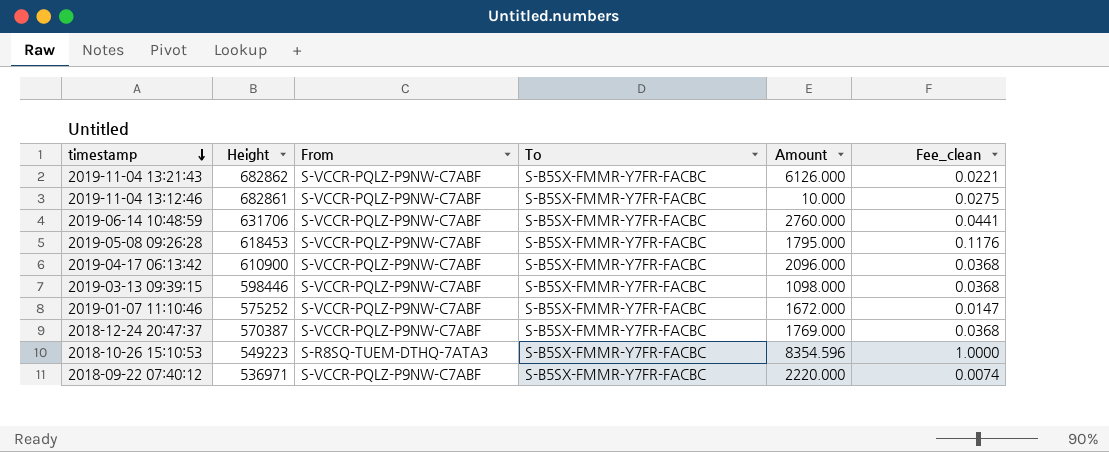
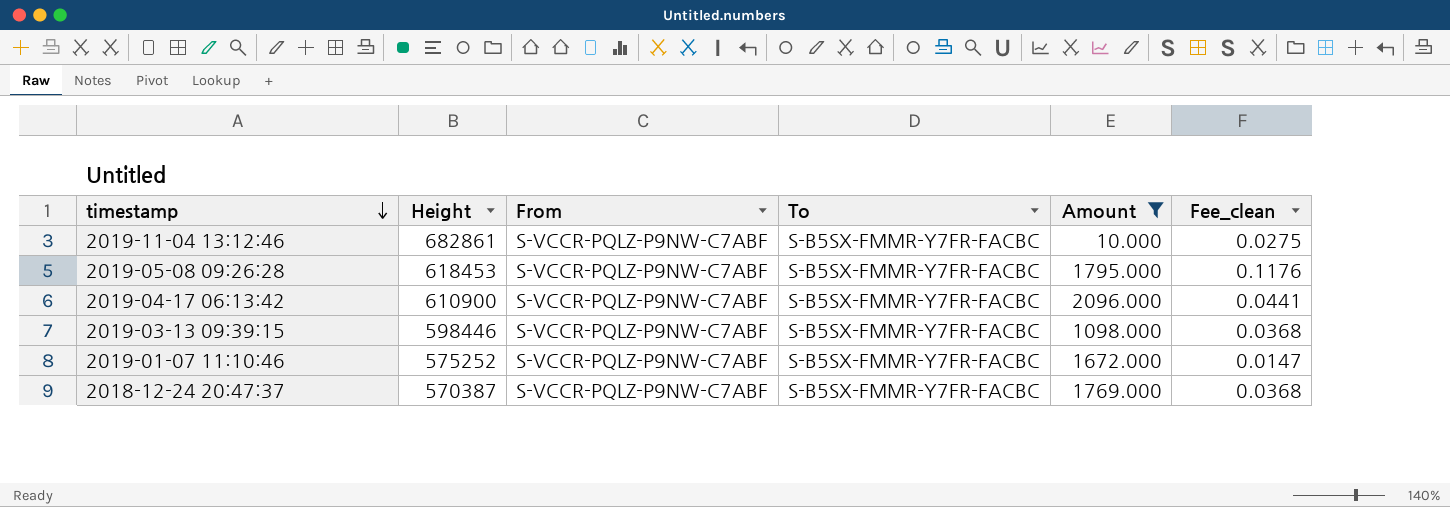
filter: none -> Amount <= 2096.000
2019-04-17 06:13:42 | Fee_clean: 0.0368 -> 0.0441

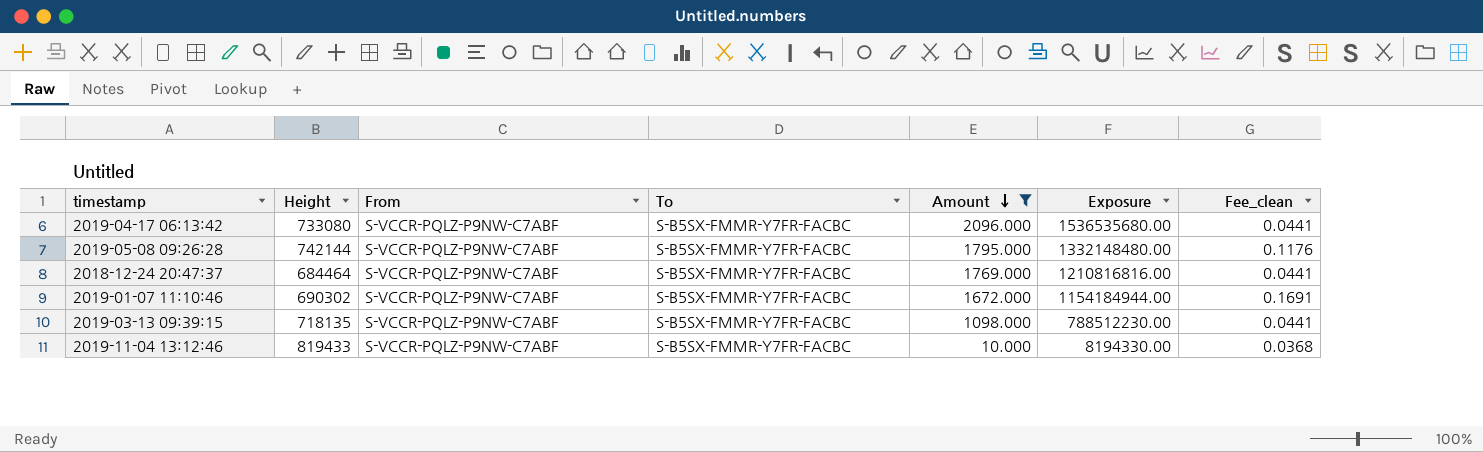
row order: timestamp descending -> Amount descending
column Exposure | formula: none -> [Height] * [Amount]
2019-04-17 06:13:42 | Height: 610900 -> 733080
2019-05-08 09:26:28 | Height: 618453 -> 742144
2018-12-24 20:47:37 | Height: 570387 -> 684464
2018-12-24 20:47:37 | Fee_clean: 0.0368 -> 0.0441
2019-01-07 11:10:46 | Height: 575252 -> 690302
2019-01-07 11:10:46 | Fee_clean: 0.0147 -> 0.1691
2019-03-13 09:39:15 | Height: 598446 -> 718135
2019-03-13 09:39:15 | Fee_clean: 0.0368 -> 0.0441
2019-11-04 13:12:46 | Height: 682861 -> 819433
2019-11-04 13:12:46 | Fee_clean: 0.0275 -> 0.0368

